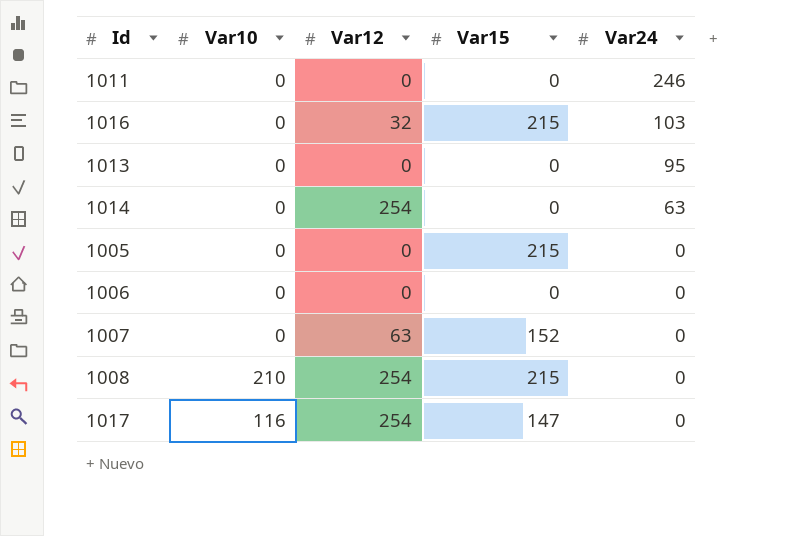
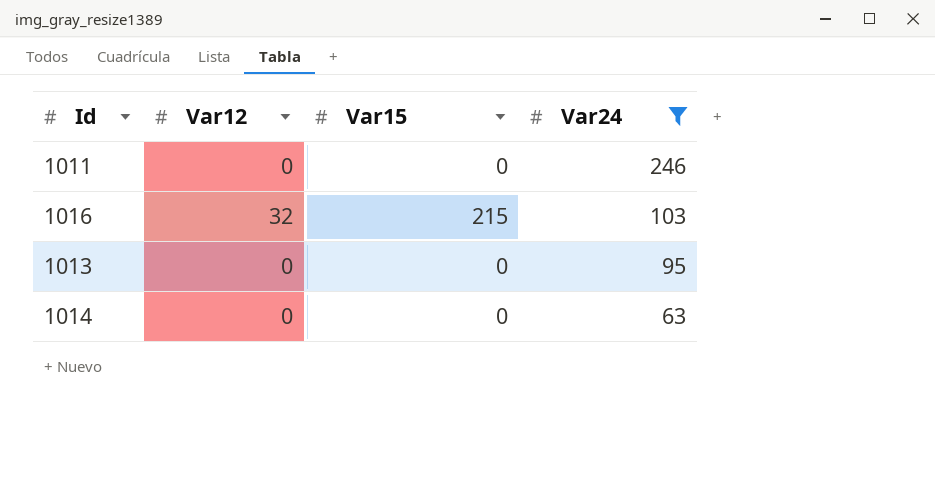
filter: none -> Var24 != 0
column Var10 | position: 2 -> none
1014 | Var12: 254 -> 0

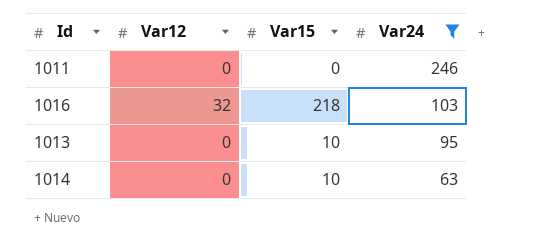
1016 | Var15: 215 -> 218
1013 | Var15: 0 -> 10
1014 | Var15: 0 -> 10

